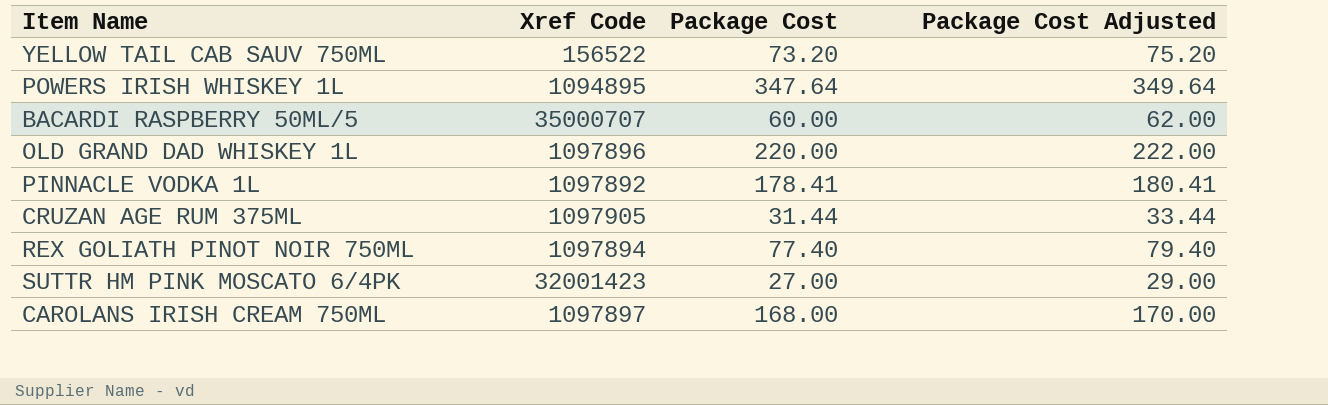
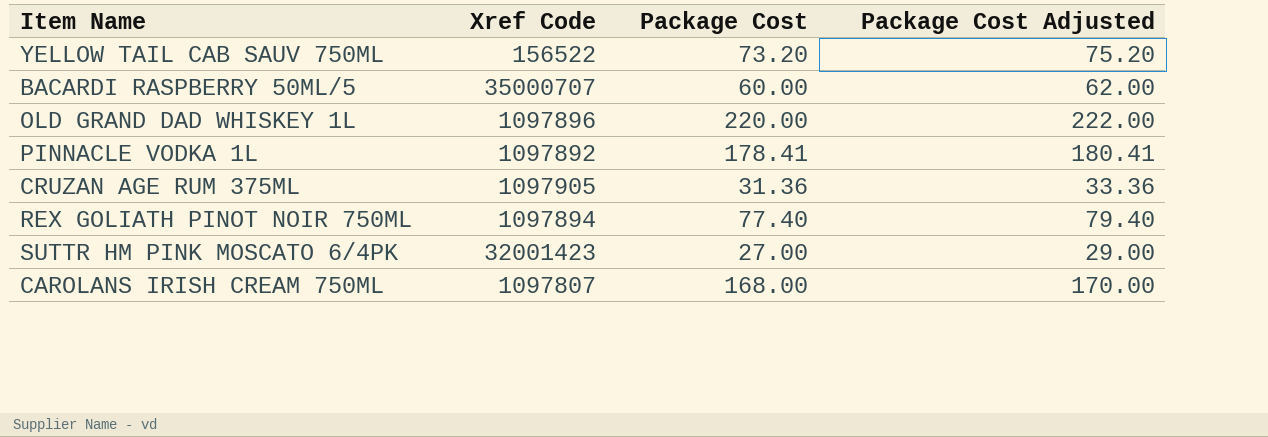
row POWERS IRISH WHISKEY 1L: 1094895 | 347.64 | 349.64 -> none
CRUZAN AGE RUM 375ML | Package Cost: 31.44 -> 31.36
CRUZAN AGE RUM 375ML | Package Cost Adjusted: 33.44 -> 33.36
CAROLANS IRISH CREAM 750ML | Xref Code: 1097897 -> 1097807

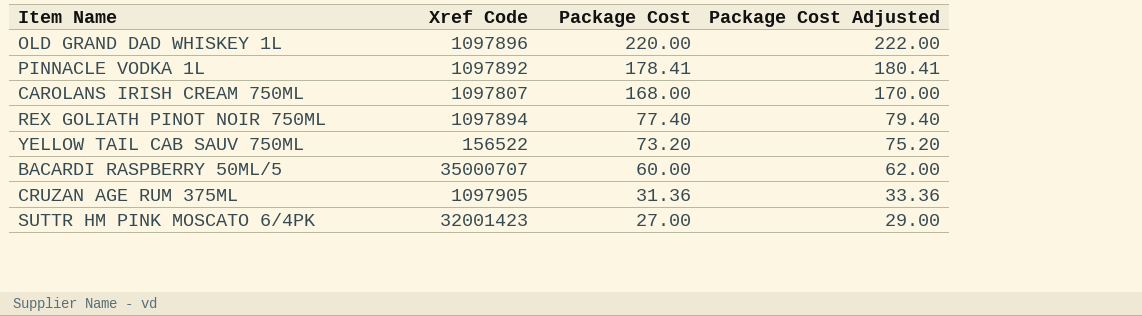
row order: none -> Package Cost descending

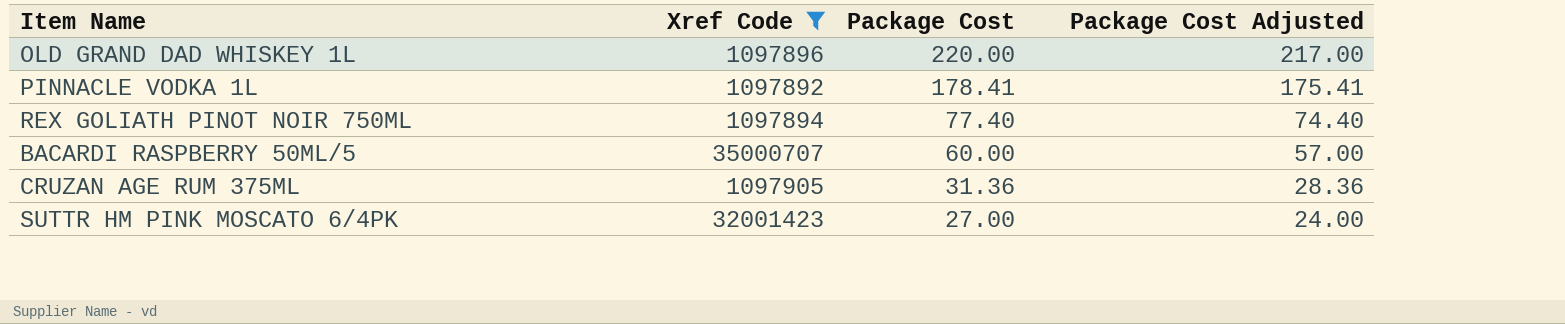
filter: none -> Xref Code >= 1097892
column Package Cost Adjusted | formula: [Package Cost] + 2 -> [Package Cost] - 3

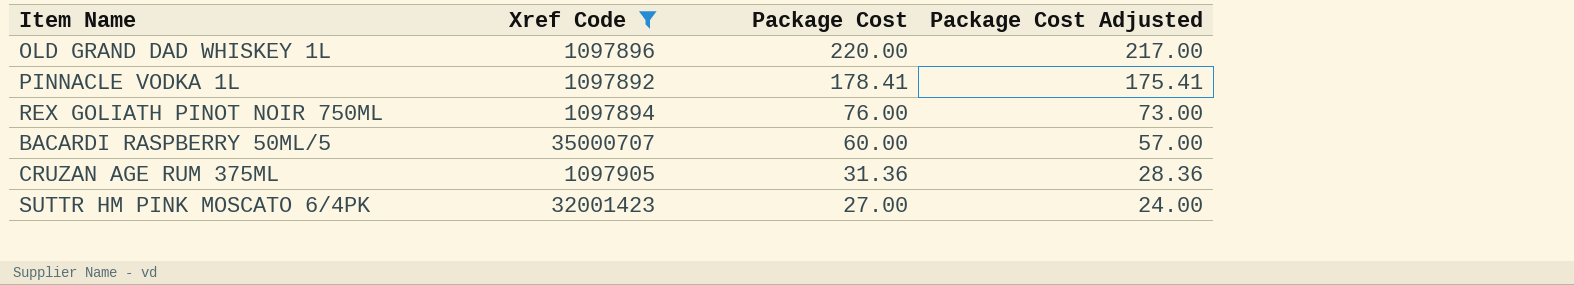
REX GOLIATH PINOT NOIR 750ML | Package Cost: 77.40 -> 76.00
REX GOLIATH PINOT NOIR 750ML | Package Cost Adjusted: 74.40 -> 73.00

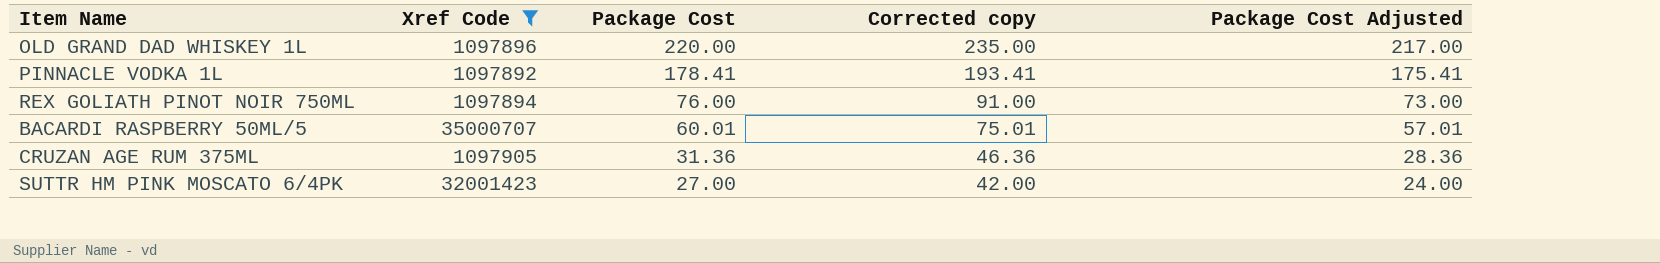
column Corrected copy | formula: none -> [Package Cost] + 15
BACARDI RASPBERRY 50ML/5 | Package Cost: 60.00 -> 60.01
BACARDI RASPBERRY 50ML/5 | Package Cost Adjusted: 57.00 -> 57.01

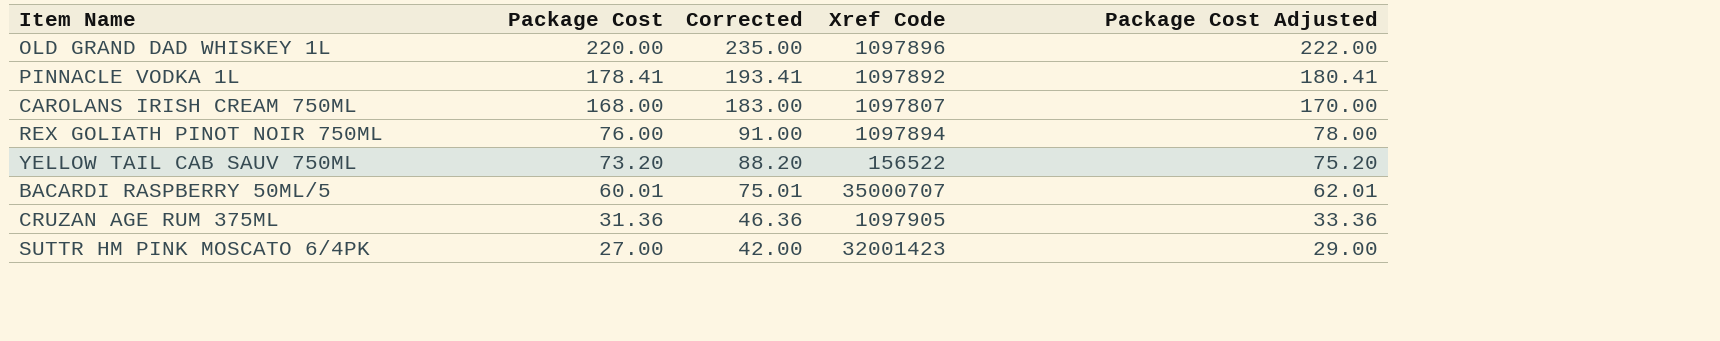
filter: Xref Code >= 1097892 -> none
column name: Corrected copy -> Corrected
column Xref Code | position: 2 -> 4
column Package Cost Adjusted | formula: [Package Cost] - 3 -> [Package Cost] + 2

